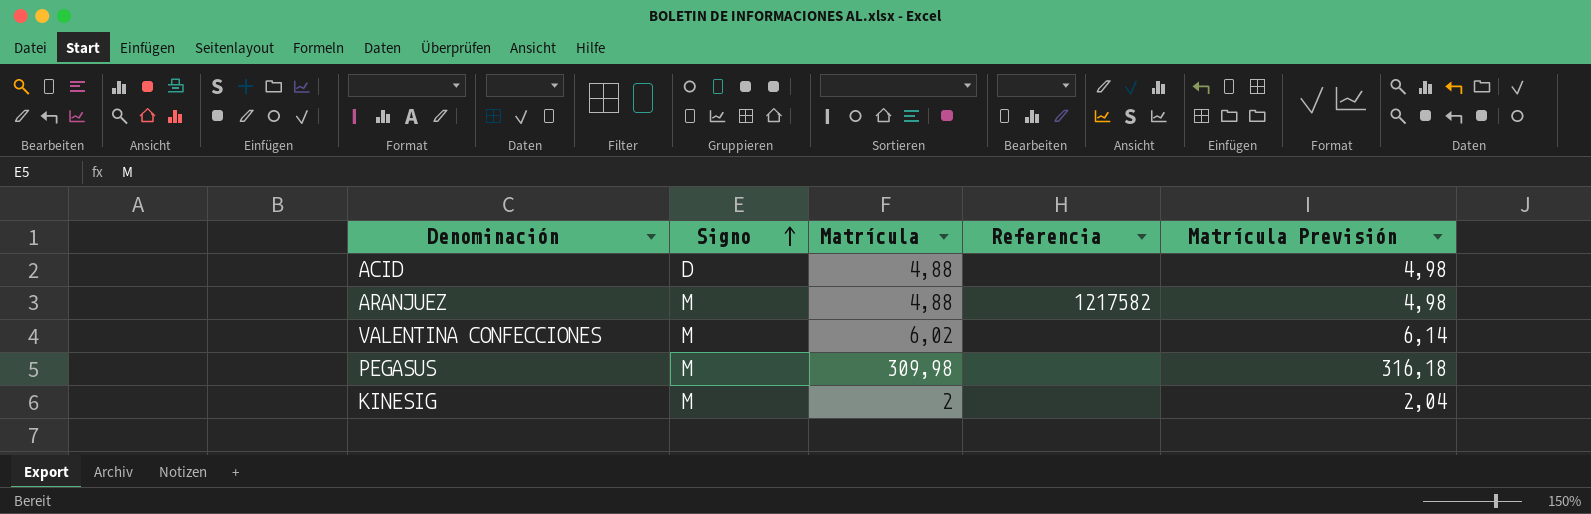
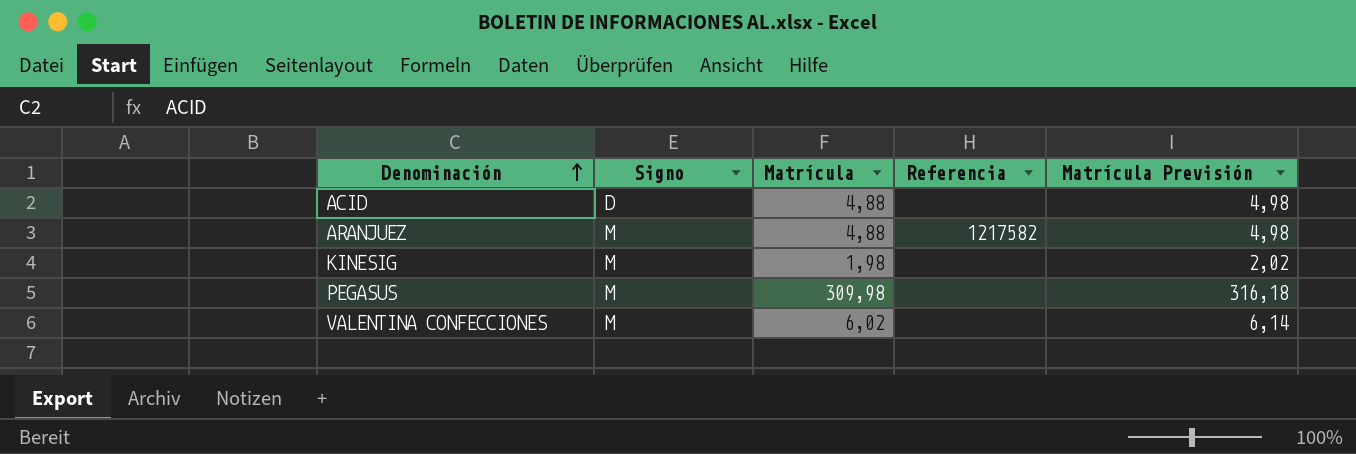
row order: Signo ascending -> Denominación ascending
KINESIG | Matrícula: 2 -> 1,98
KINESIG | Matrícula Previsión: 2,04 -> 2,02

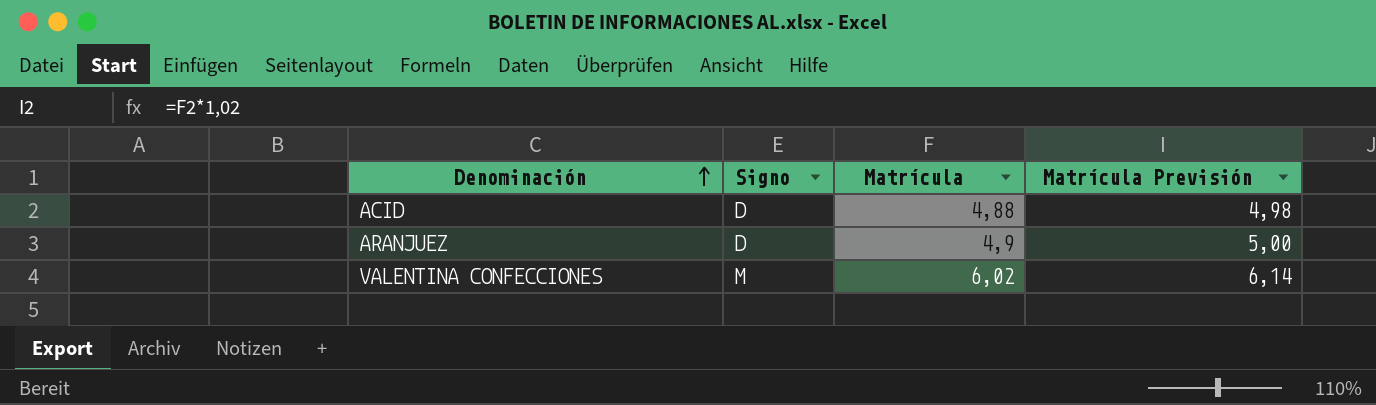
column Referencia | position: 4 -> none
row KINESIG: M | 1,98 | none | 2,02 -> none
row PEGASUS: M | 309,98 | none | 316,18 -> none
ARANJUEZ | Signo: M -> D
ARANJUEZ | Matrícula: 4,88 -> 4,9
ARANJUEZ | Matrícula Previsión: 4,98 -> 5,00

